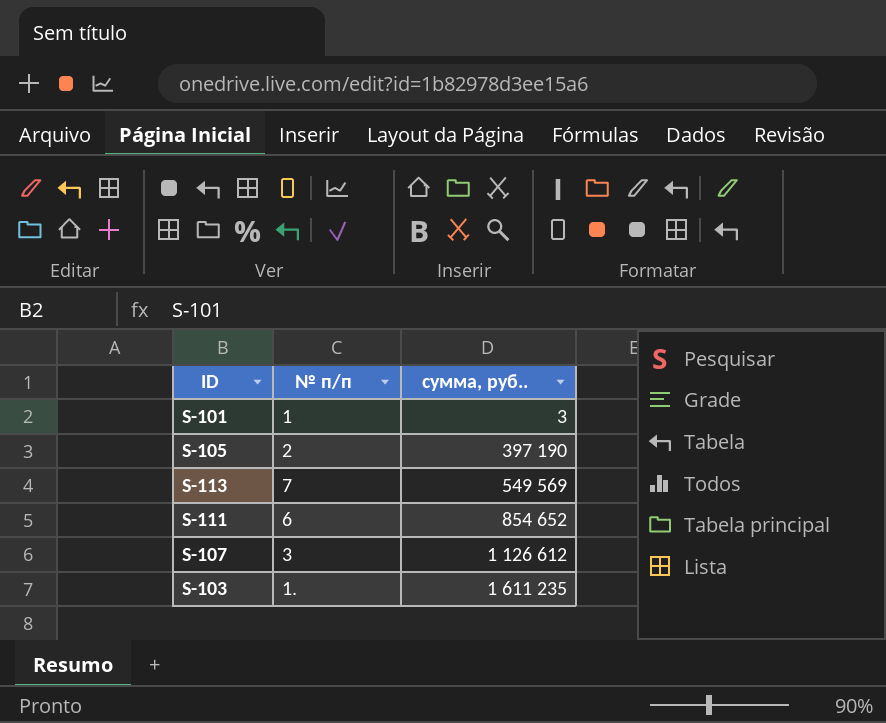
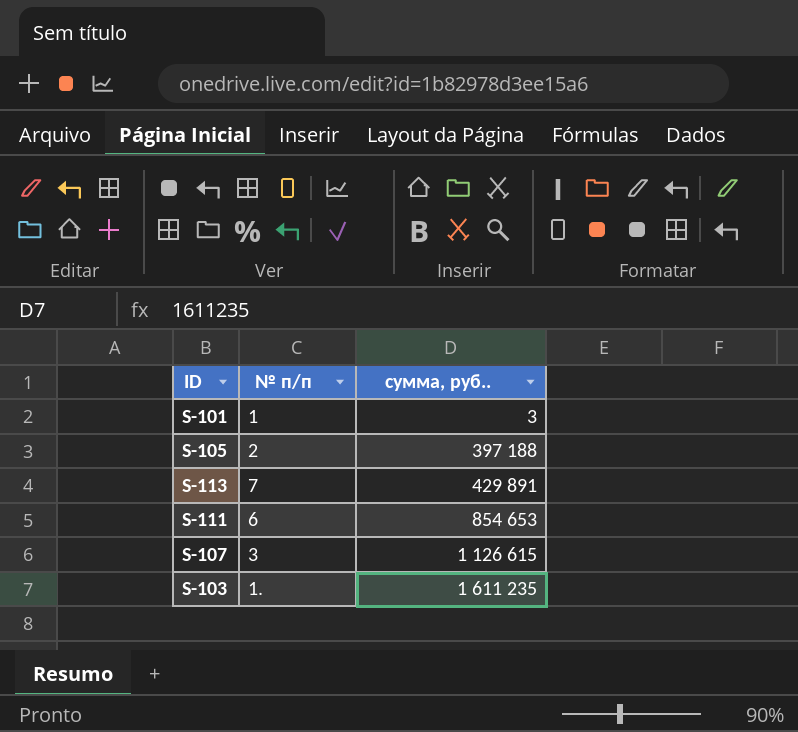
S-105 | сумма, руб..: 397 190 -> 397 188
S-113 | сумма, руб..: 549 569 -> 429 891
S-111 | сумма, руб..: 854 652 -> 854 653
S-107 | сумма, руб..: 1 126 612 -> 1 126 615

